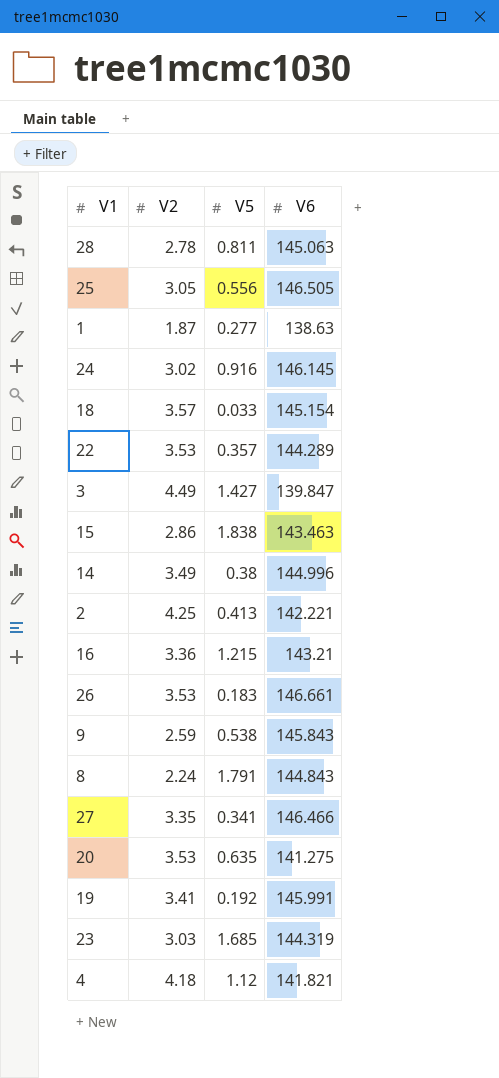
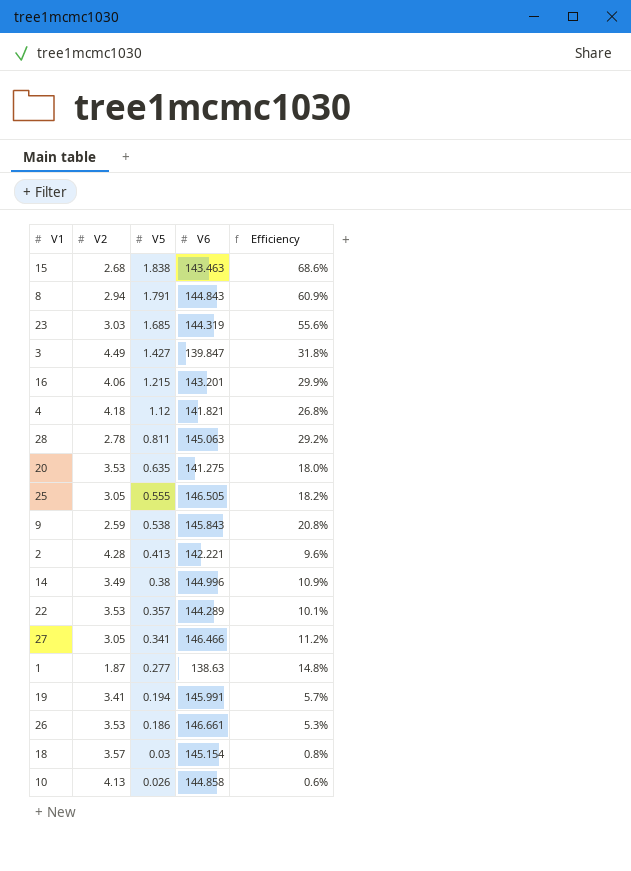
row order: none -> V5 descending
column Efficiency | formula: none -> [V5] / [V2]
row 24: 3.02 | 0.916 | 146.145 -> none
15 | V2: 2.86 -> 2.68
8 | V2: 2.24 -> 2.94
16 | V2: 3.36 -> 4.06
16 | V6: 143.21 -> 143.201
25 | V5: 0.556 -> 0.555
2 | V2: 4.25 -> 4.28
27 | V2: 3.35 -> 3.05
19 | V5: 0.192 -> 0.194
26 | V5: 0.183 -> 0.186
18 | V5: 0.033 -> 0.03
row 10: none -> 4.13 | 0.026 | 144.858 | 0.6%

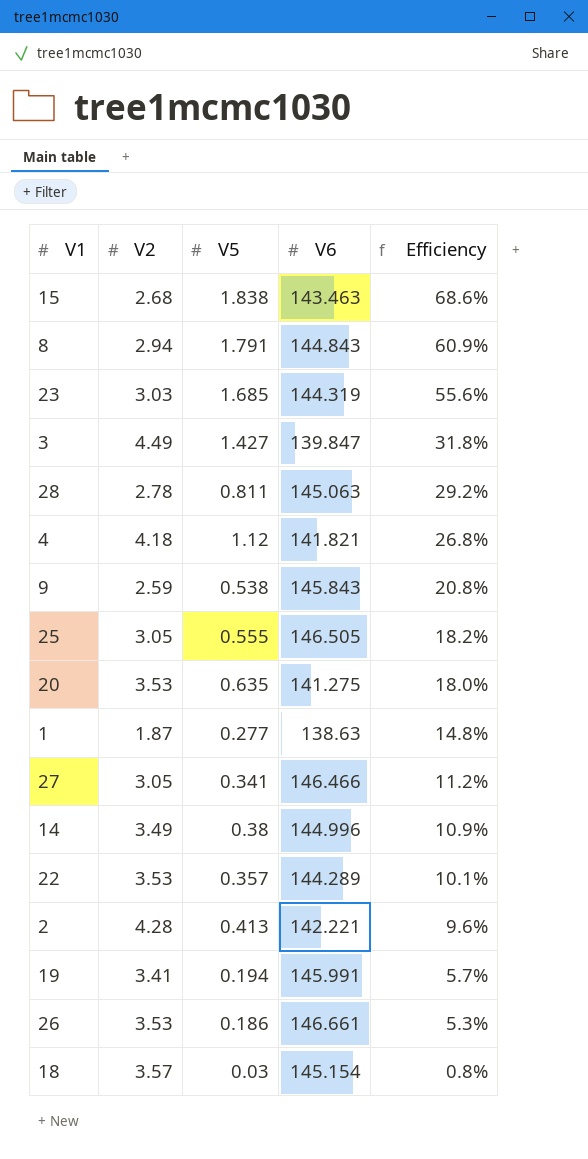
row order: V5 descending -> Efficiency descending
row 16: 4.06 | 1.215 | 143.201 | 29.9% -> none
row 10: 4.13 | 0.026 | 144.858 | 0.6% -> none

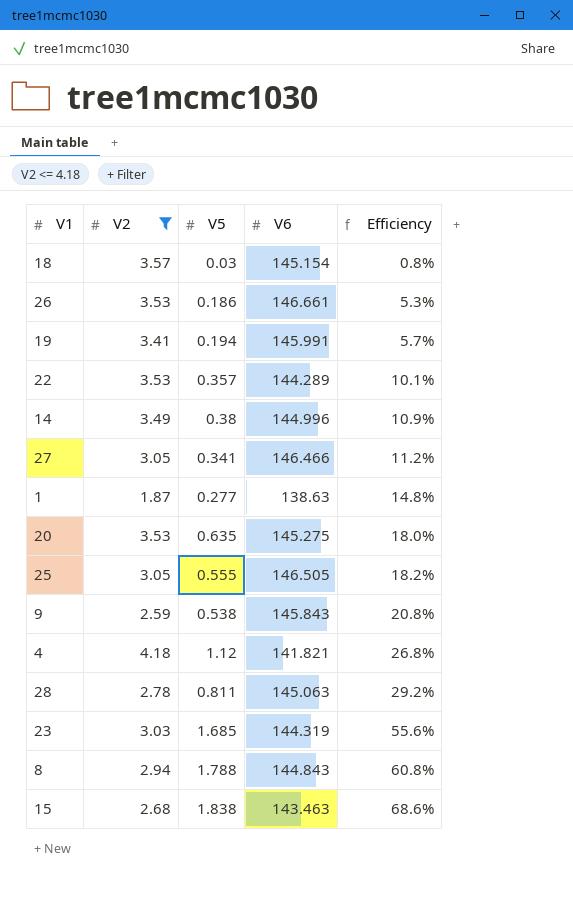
filter: none -> V2 <= 4.18
row order: Efficiency descending -> Efficiency ascending
20 | V6: 141.275 -> 145.275
8 | V5: 1.791 -> 1.788
8 | Efficiency: 60.9% -> 60.8%

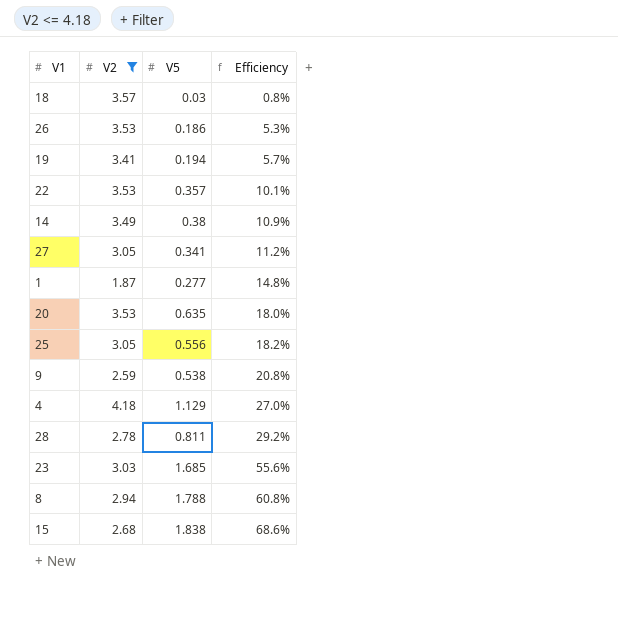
column V6 | position: 4 -> none
25 | V5: 0.555 -> 0.556
4 | V5: 1.12 -> 1.129
4 | Efficiency: 26.8% -> 27.0%

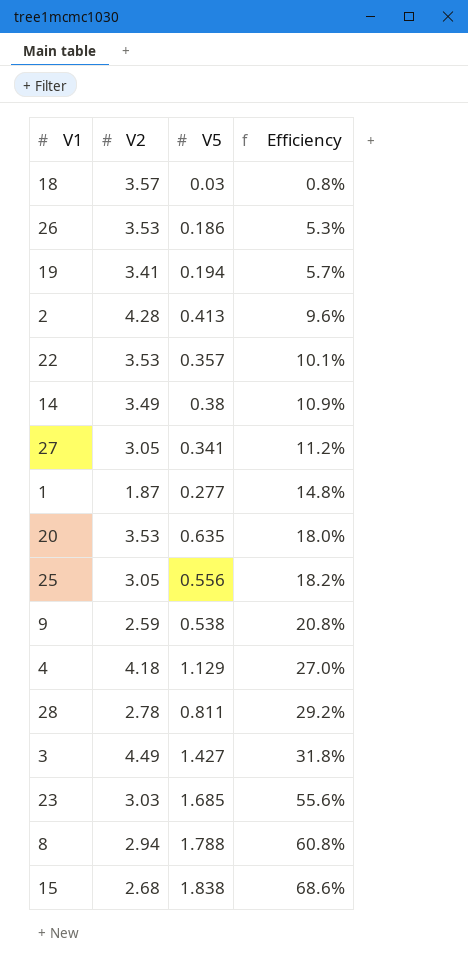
filter: V2 <= 4.18 -> none

